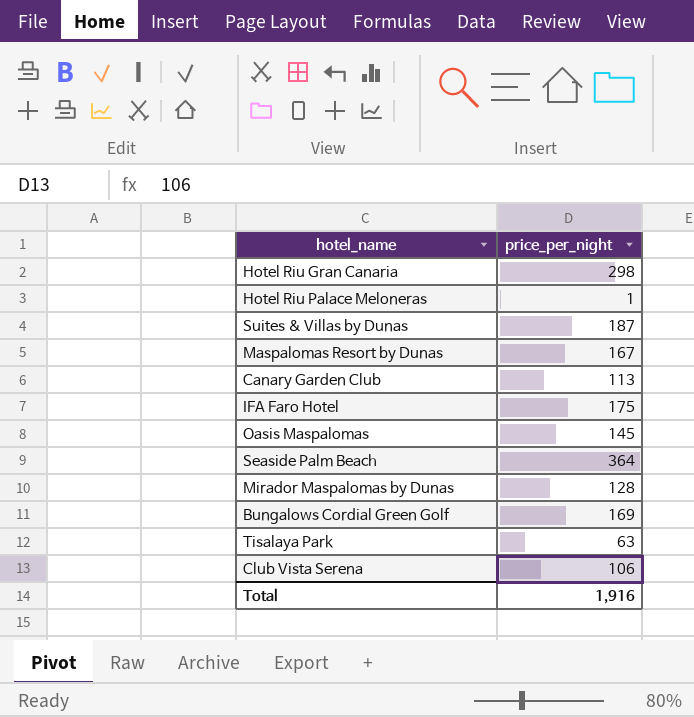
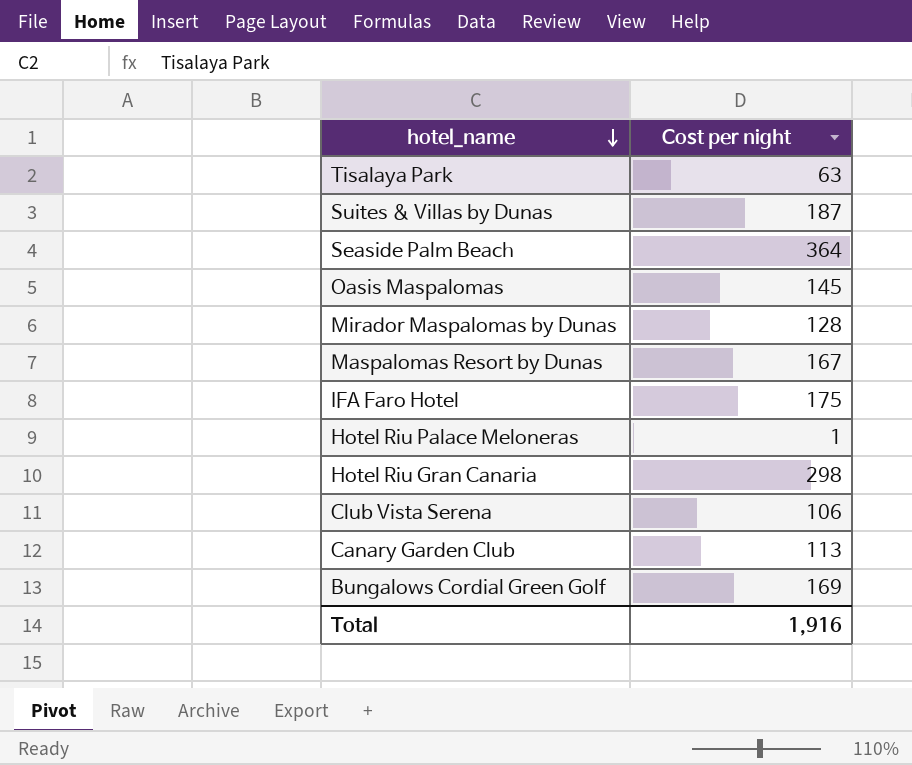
row order: none -> hotel_name descending
column name: price_per_night -> Cost per night

